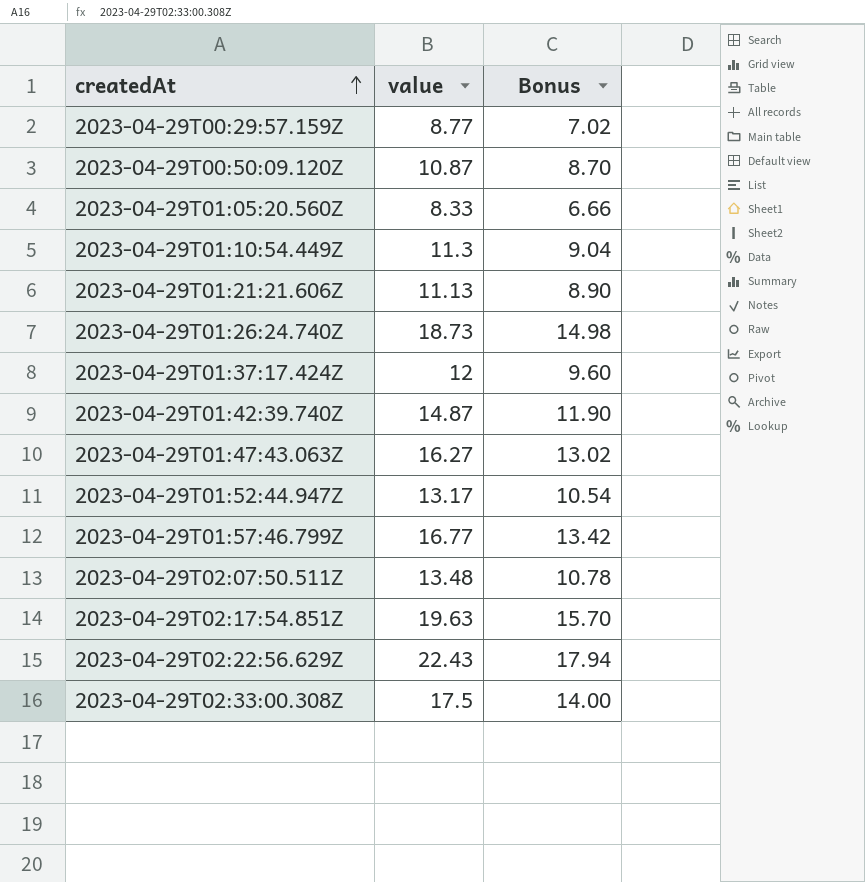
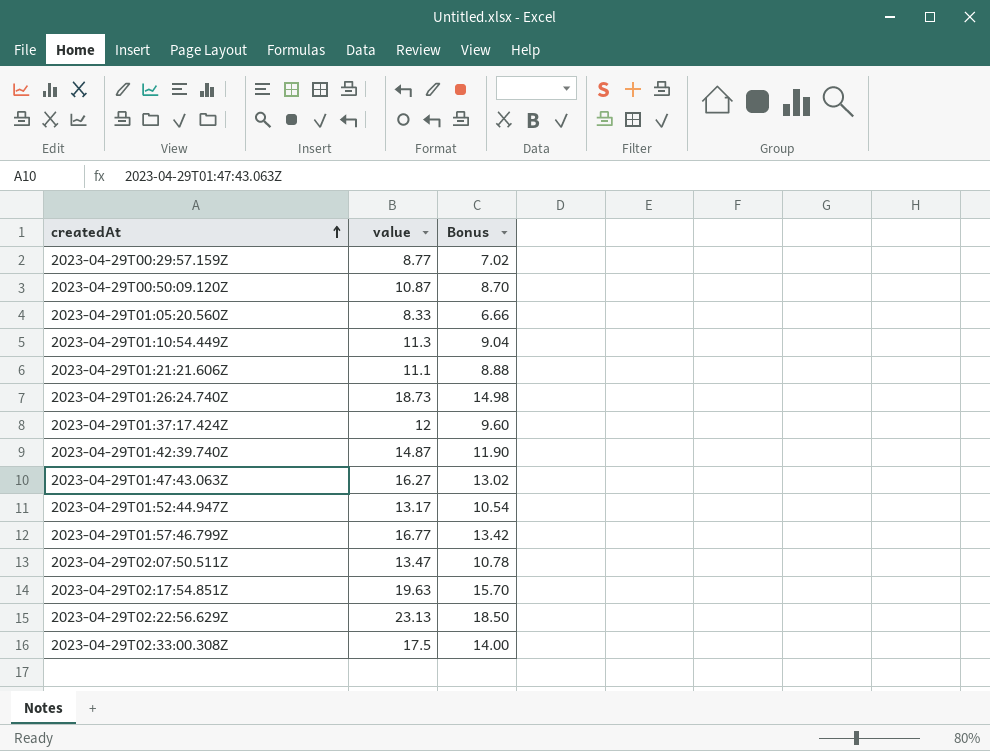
2023-04-29T01:21:21.606Z | value: 11.13 -> 11.1
2023-04-29T01:21:21.606Z | Bonus: 8.90 -> 8.88
2023-04-29T02:07:50.511Z | value: 13.48 -> 13.47
2023-04-29T02:22:56.629Z | value: 22.43 -> 23.13
2023-04-29T02:22:56.629Z | Bonus: 17.94 -> 18.50

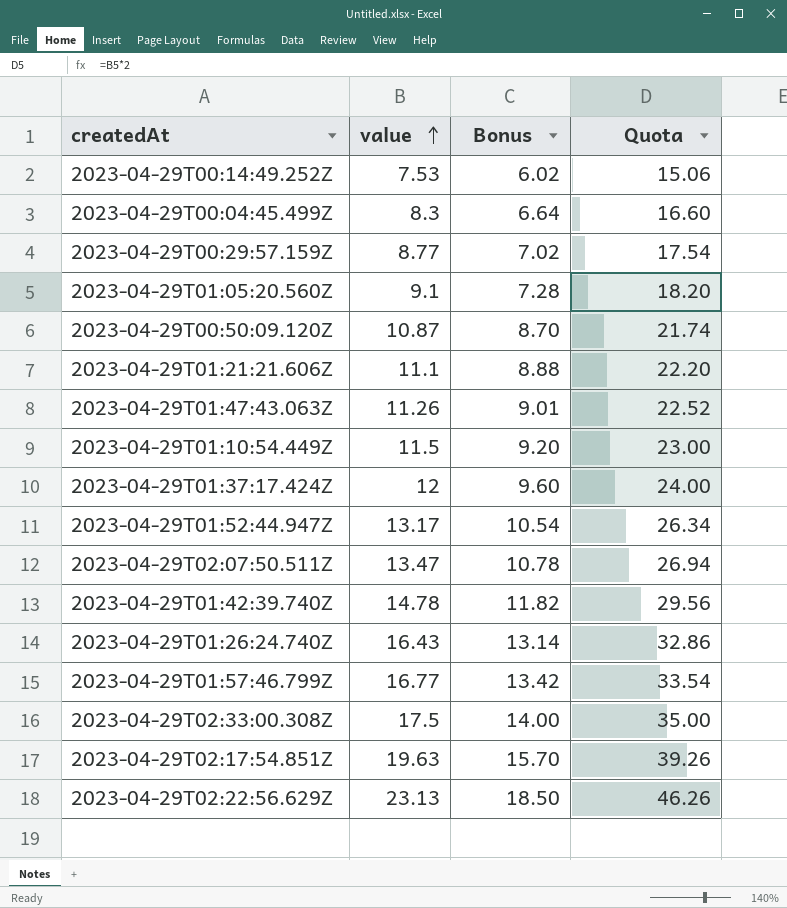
row order: createdAt ascending -> value ascending
column Quota | formula: none -> [value] * 2
row 2023-04-29T00:14:49.252Z: none -> 7.53 | 6.02 | 15.06
row 2023-04-29T00:04:45.499Z: none -> 8.3 | 6.64 | 16.60
2023-04-29T01:05:20.560Z | value: 8.33 -> 9.1
2023-04-29T01:05:20.560Z | Bonus: 6.66 -> 7.28
2023-04-29T01:47:43.063Z | value: 16.27 -> 11.26
2023-04-29T01:47:43.063Z | Bonus: 13.02 -> 9.01
2023-04-29T01:10:54.449Z | value: 11.3 -> 11.5
2023-04-29T01:10:54.449Z | Bonus: 9.04 -> 9.20
2023-04-29T01:42:39.740Z | value: 14.87 -> 14.78
2023-04-29T01:42:39.740Z | Bonus: 11.90 -> 11.82
2023-04-29T01:26:24.740Z | value: 18.73 -> 16.43
2023-04-29T01:26:24.740Z | Bonus: 14.98 -> 13.14

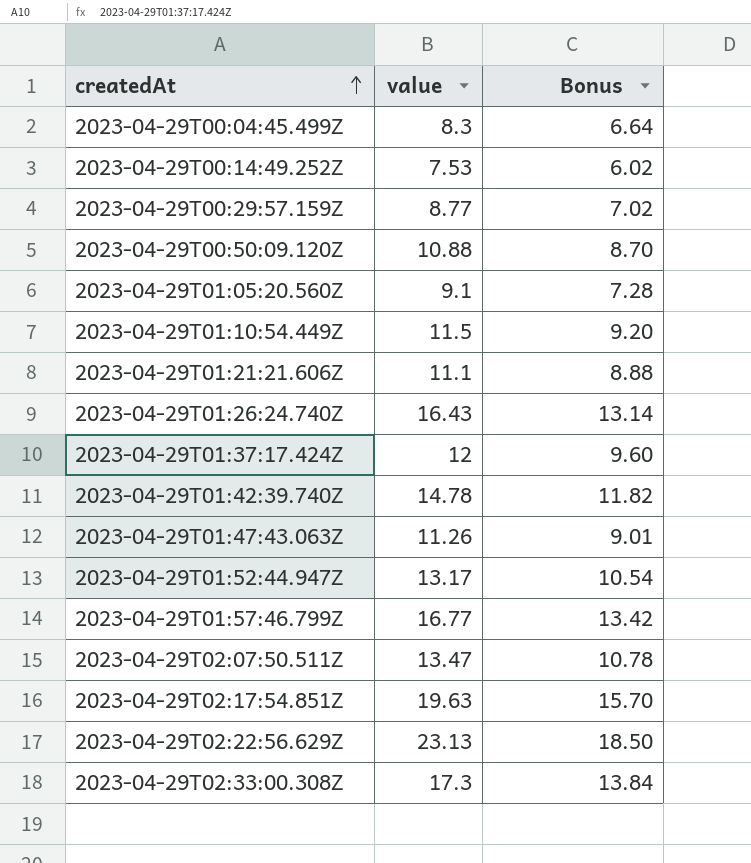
row order: value ascending -> createdAt ascending
column Quota | formula: [value] * 2 -> none
2023-04-29T00:50:09.120Z | value: 10.87 -> 10.88
2023-04-29T02:33:00.308Z | value: 17.5 -> 17.3
2023-04-29T02:33:00.308Z | Bonus: 14.00 -> 13.84

